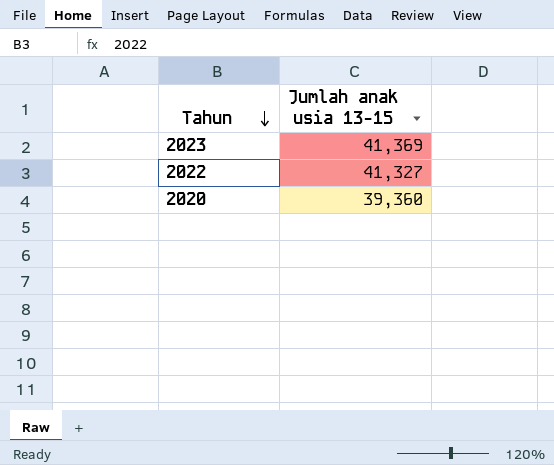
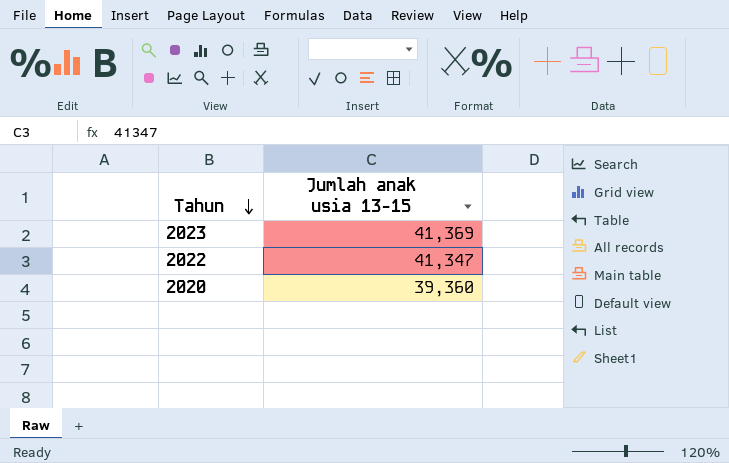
2022 | Jumlah anak usia 13-15: 41,327 -> 41,347

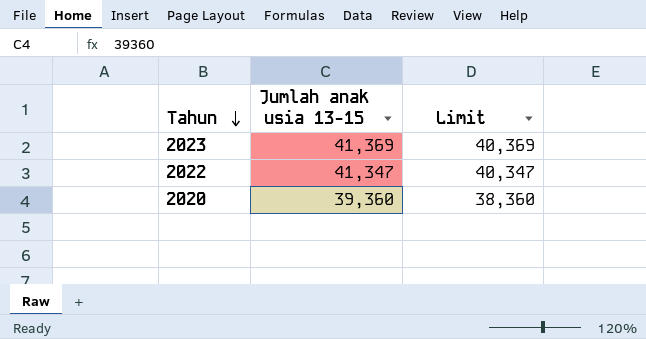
column Limit | formula: none -> [Jumlah anak usia 13-15] - 1000

